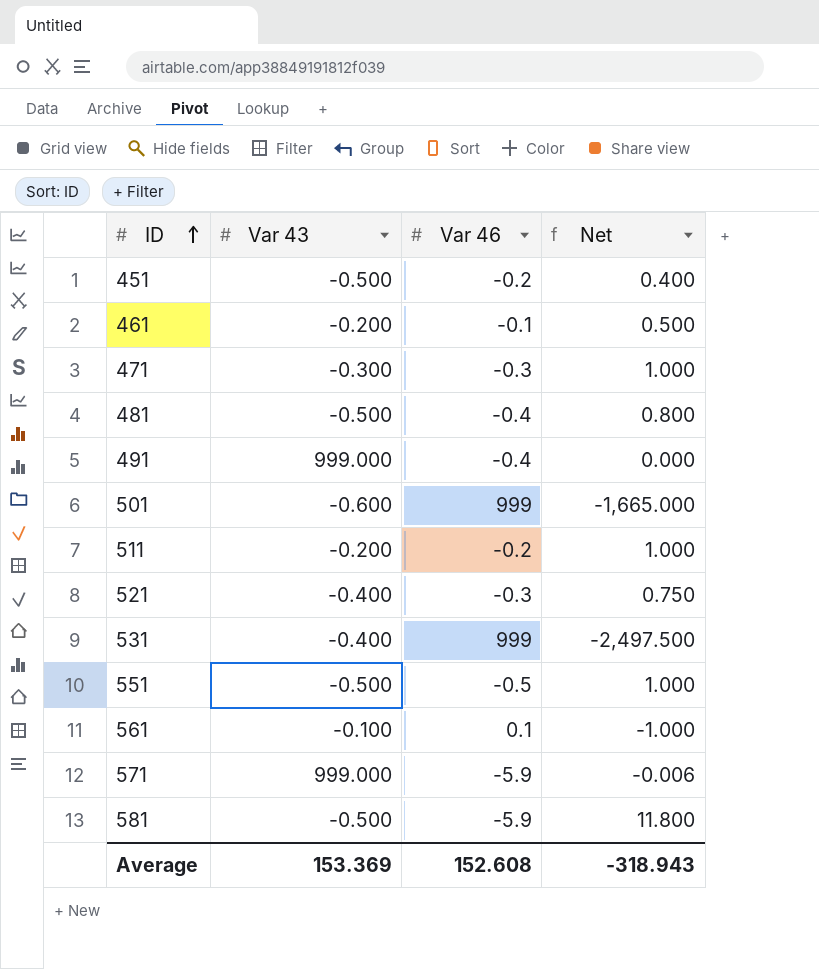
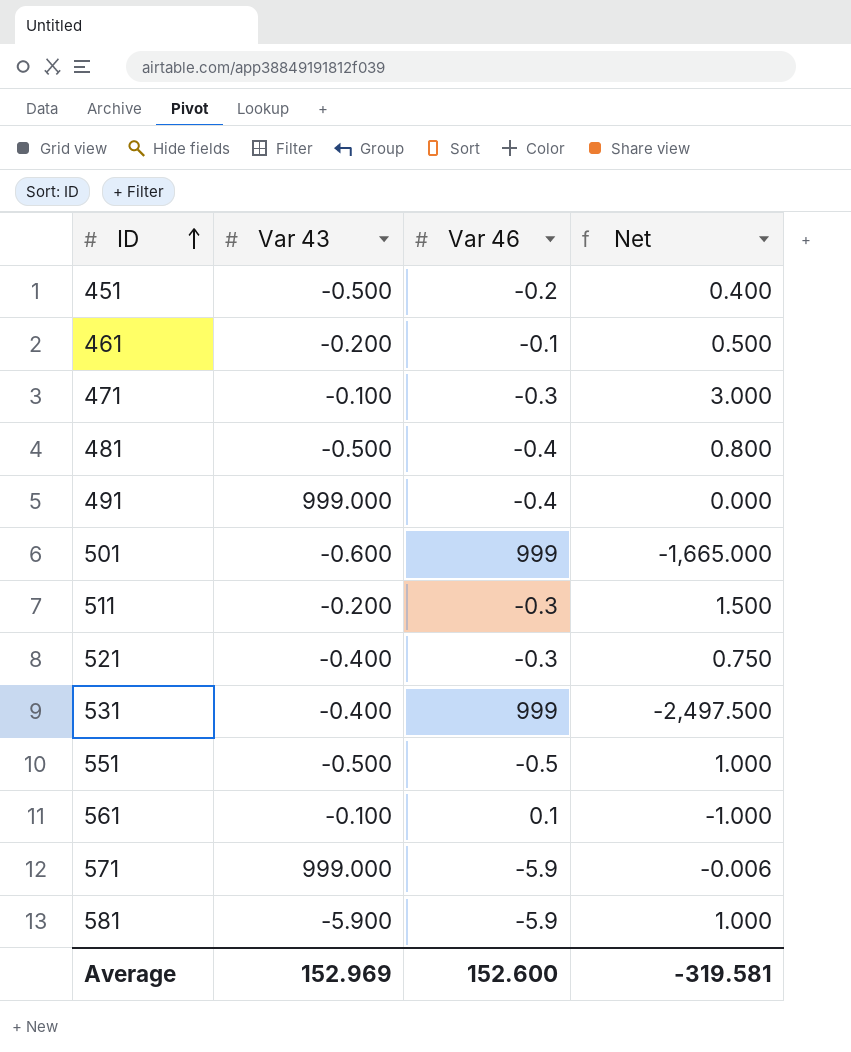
471 | Var 43: -0.300 -> -0.100
471 | Net: 1.000 -> 3.000
511 | Var 46: -0.2 -> -0.3
511 | Net: 1.000 -> 1.500
581 | Var 43: -0.500 -> -5.900
581 | Net: 11.800 -> 1.000
Average | Var 43: 153.369 -> 152.969
Average | Var 46: 152.608 -> 152.600
Average | Net: -318.943 -> -319.581

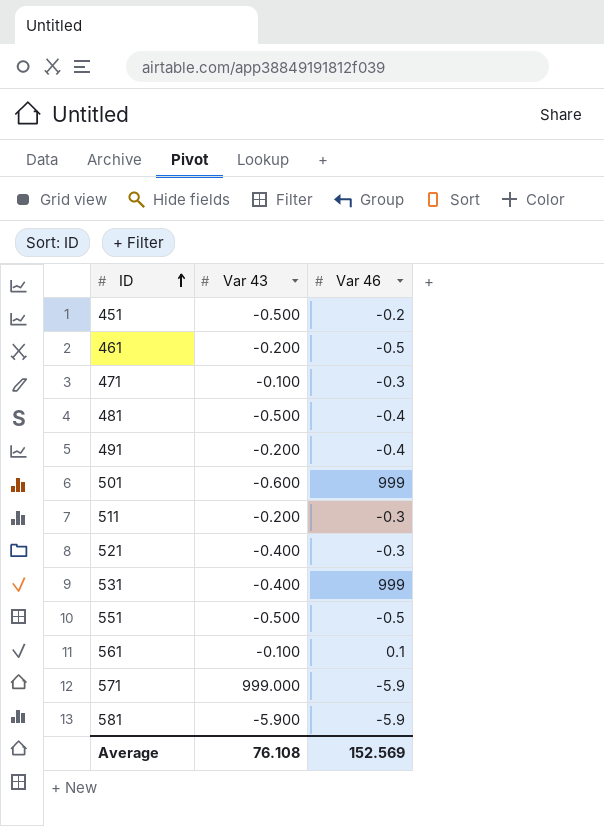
column Net | formula: [Var 46] / [Var 43] -> none
461 | Var 46: -0.1 -> -0.5
491 | Var 43: 999.000 -> -0.200
Average | Var 43: 152.969 -> 76.108
Average | Var 46: 152.600 -> 152.569

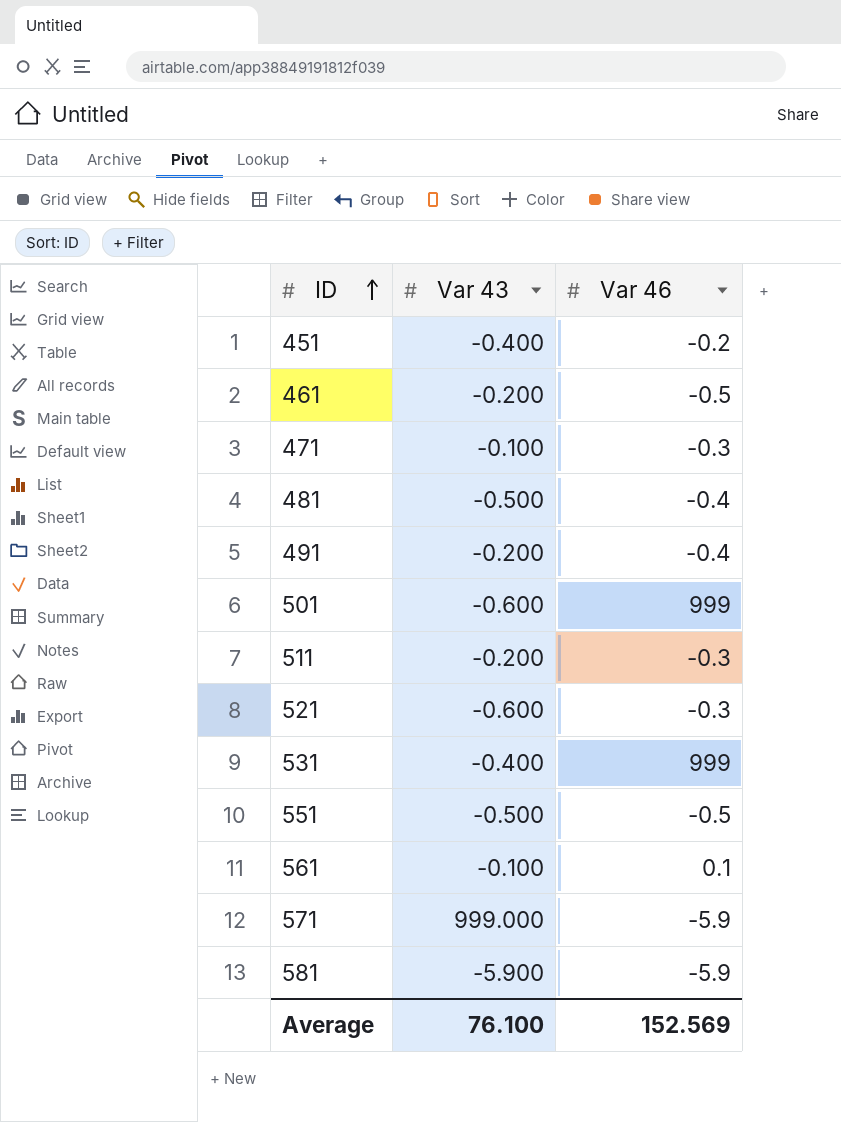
451 | Var 43: -0.500 -> -0.400
521 | Var 43: -0.400 -> -0.600
Average | Var 43: 76.108 -> 76.100

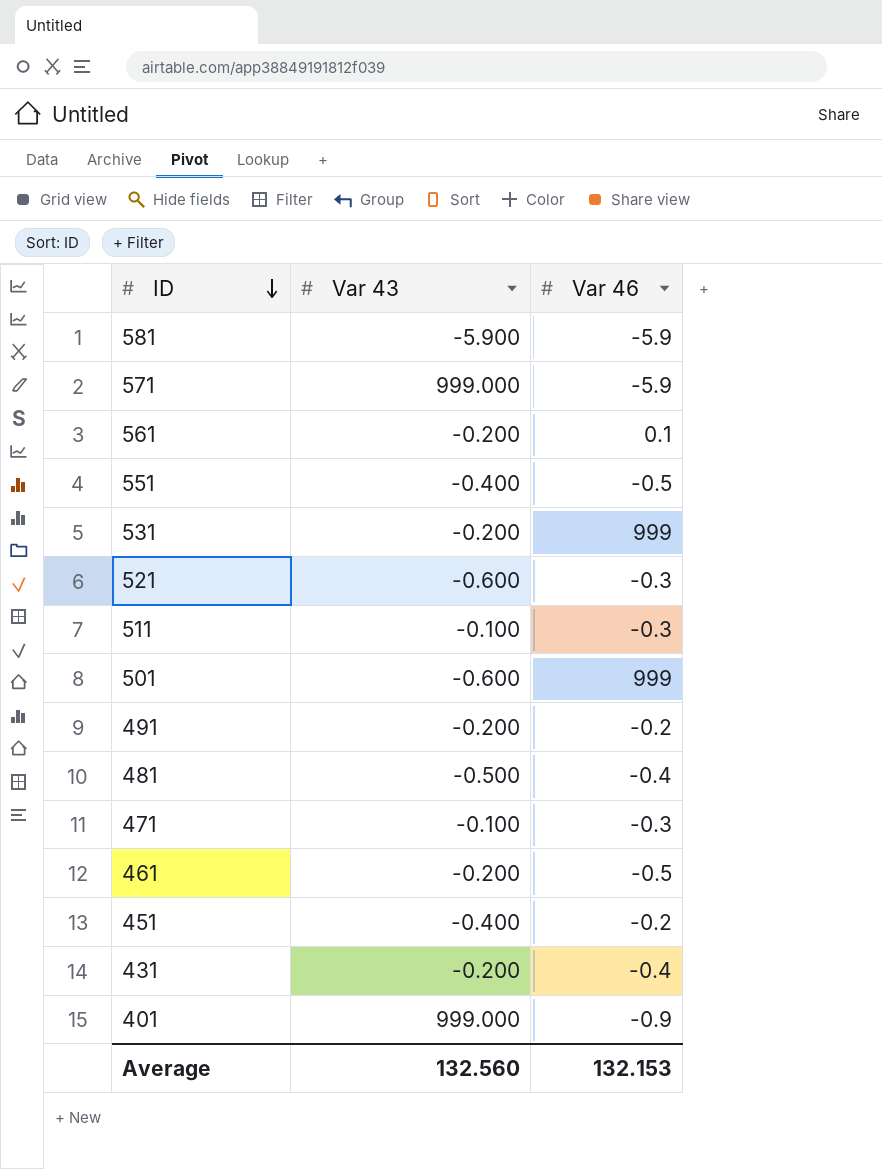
row order: ID ascending -> ID descending
561 | Var 43: -0.100 -> -0.200
551 | Var 43: -0.500 -> -0.400
531 | Var 43: -0.400 -> -0.200
511 | Var 43: -0.200 -> -0.100
491 | Var 46: -0.4 -> -0.2
row 431: none -> -0.200 | -0.4
row 401: none -> 999.000 | -0.9
Average | Var 43: 76.100 -> 132.560
Average | Var 46: 152.569 -> 132.153

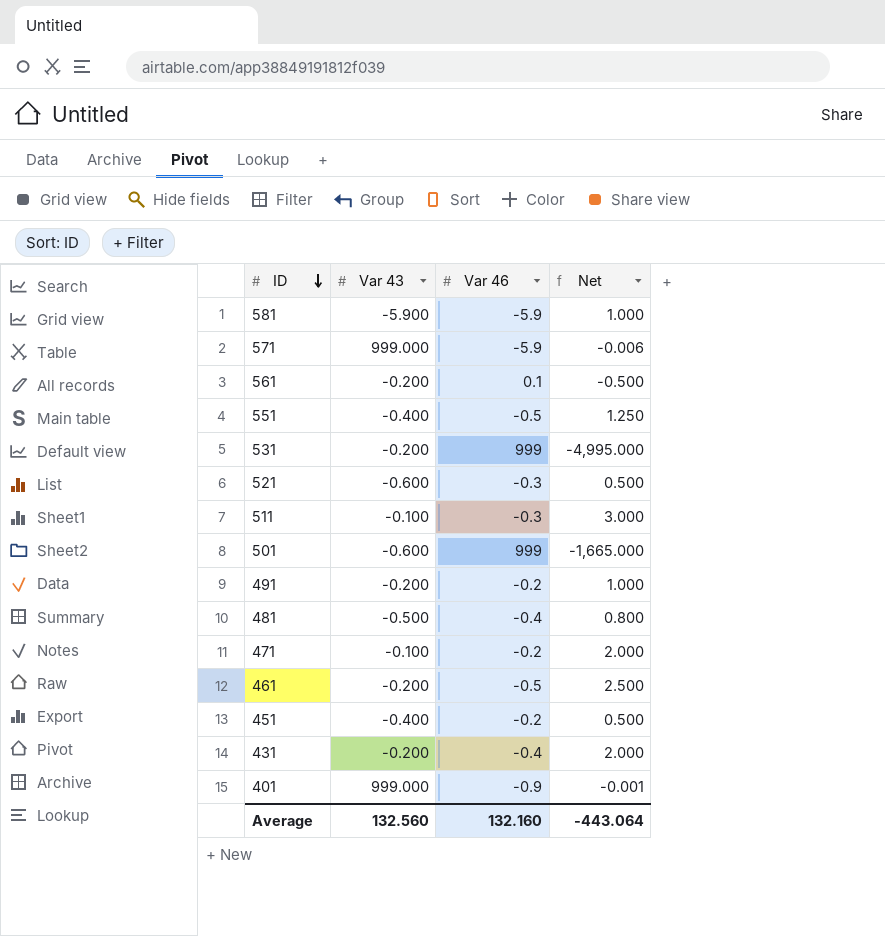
column Net | formula: none -> [Var 46] / [Var 43]
471 | Var 46: -0.3 -> -0.2
Average | Var 46: 132.153 -> 132.160

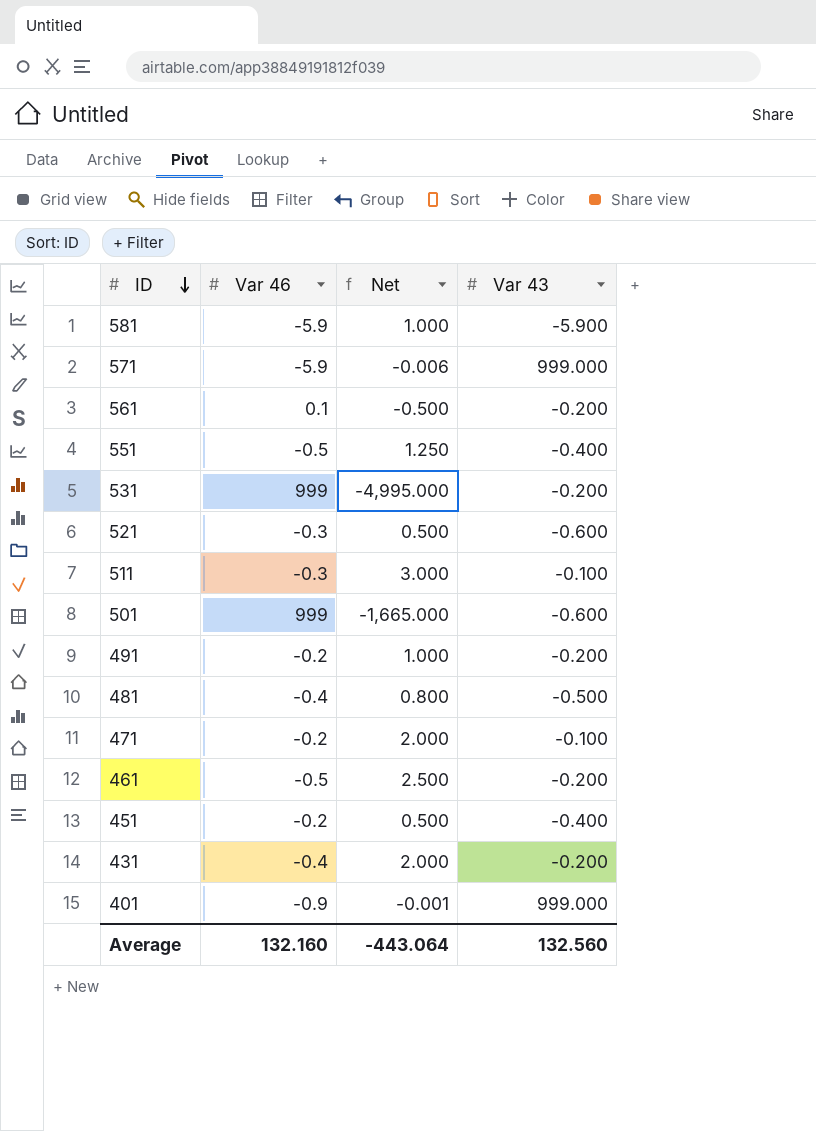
column Var 43 | position: 2 -> 4

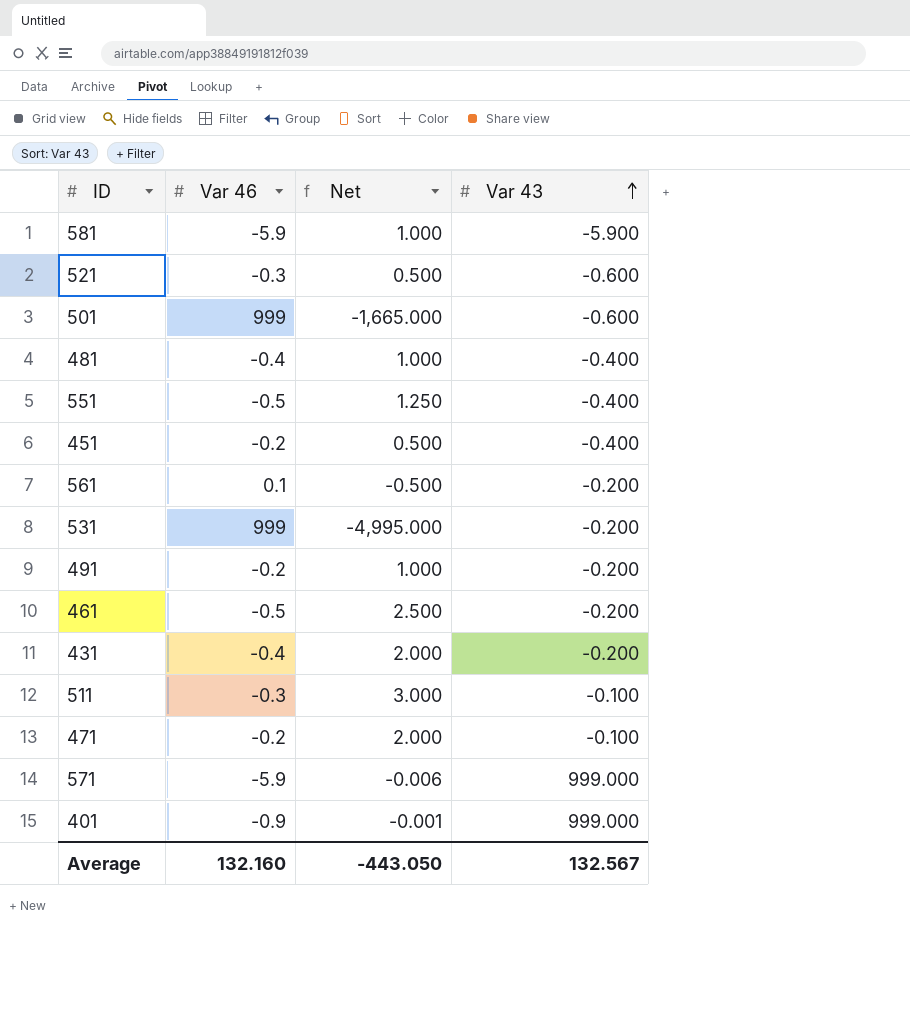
row order: ID descending -> Var 43 ascending
481 | Net: 0.800 -> 1.000
481 | Var 43: -0.500 -> -0.400
Average | Net: -443.064 -> -443.050
Average | Var 43: 132.560 -> 132.567

